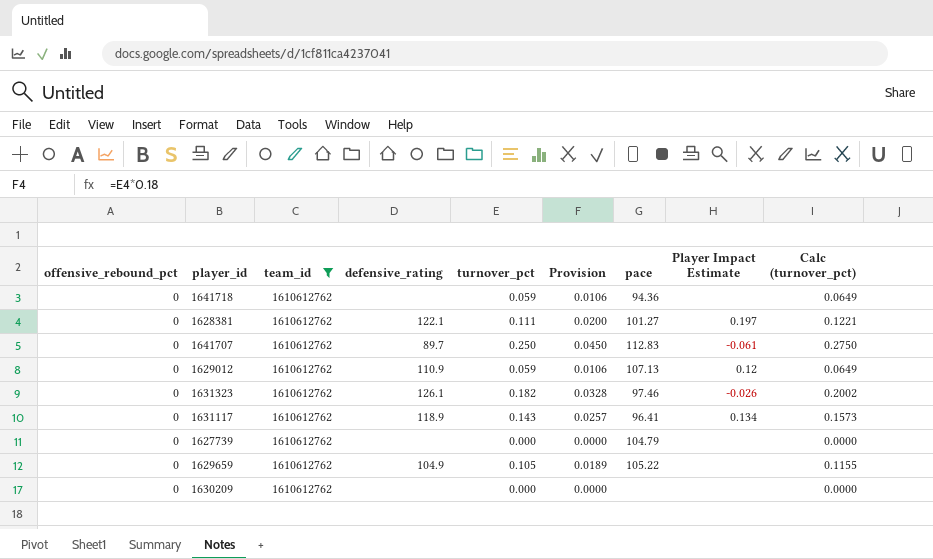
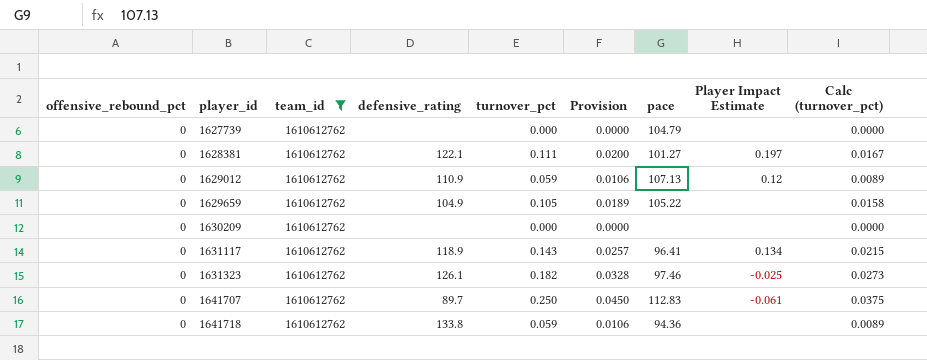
row order: none -> player_id ascending
column Calc (turnover_pct) | formula: [turnover_pct] * 1.1 -> [turnover_pct] * 0.15
1631323 | Player Impact Estimate: -0.026 -> -0.025
1641718 | defensive_rating: none -> 133.8

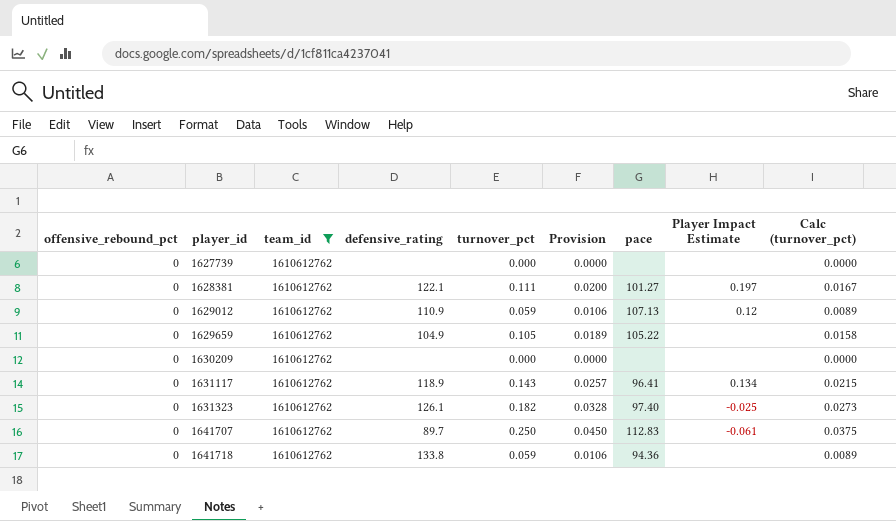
1627739 | pace: 104.79 -> none
1631323 | pace: 97.46 -> 97.40

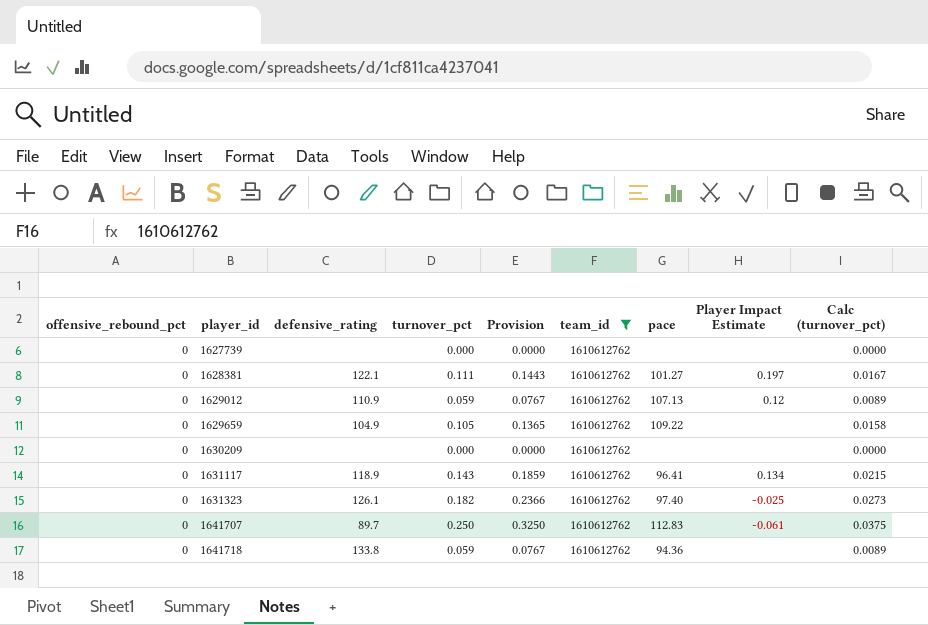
column Provision | formula: [turnover_pct] * 0.18 -> [turnover_pct] * 1.3
column team_id | position: 3 -> 6
1629659 | pace: 105.22 -> 109.22

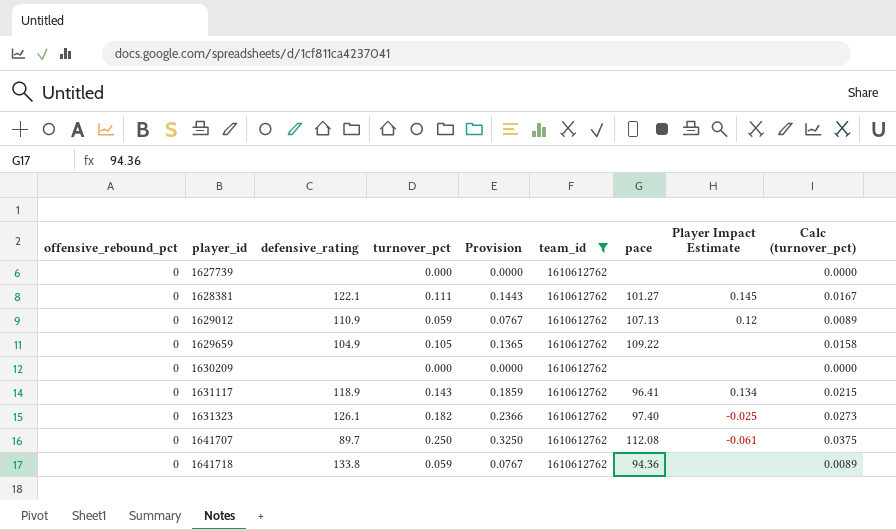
1628381 | Player Impact Estimate: 0.197 -> 0.145
1641707 | pace: 112.83 -> 112.08

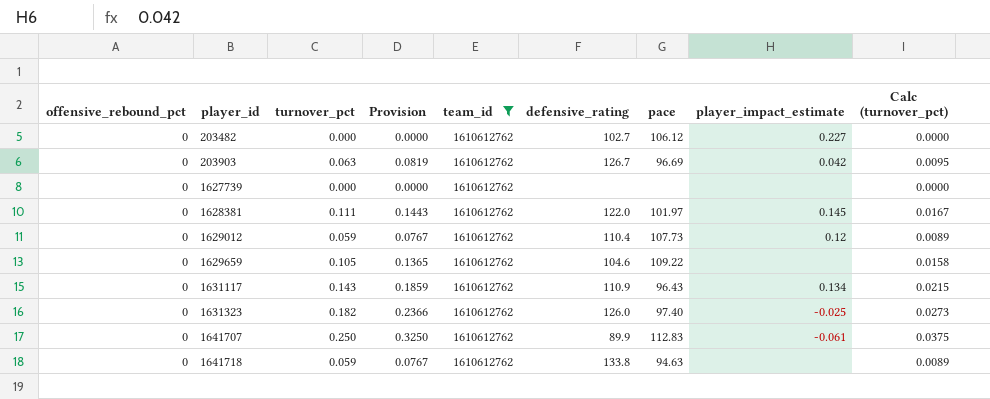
column defensive_rating | position: 3 -> 6
column name: Player Impact Estimate -> player_impact_estimate
row 1630209: 0 | none | 0.000 | 0.0000 | 1610612762 | none | none | 0.0000 -> none
row 203482: none -> 0 | 0.000 | 0.0000 | 1610612762 | 102.7 | 106.12 | 0.227 | 0.0000
row 203903: none -> 0 | 0.063 | 0.0819 | 1610612762 | 126.7 | 96.69 | 0.042 | 0.0095
1628381 | defensive_rating: 122.1 -> 122.0
1628381 | pace: 101.27 -> 101.97
1629012 | defensive_rating: 110.9 -> 110.4
1629012 | pace: 107.13 -> 107.73
1629659 | defensive_rating: 104.9 -> 104.6
1631117 | defensive_rating: 118.9 -> 110.9
1631117 | pace: 96.41 -> 96.43
1631323 | defensive_rating: 126.1 -> 126.0
1641707 | defensive_rating: 89.7 -> 89.9
1641707 | pace: 112.08 -> 112.83
1641718 | pace: 94.36 -> 94.63

